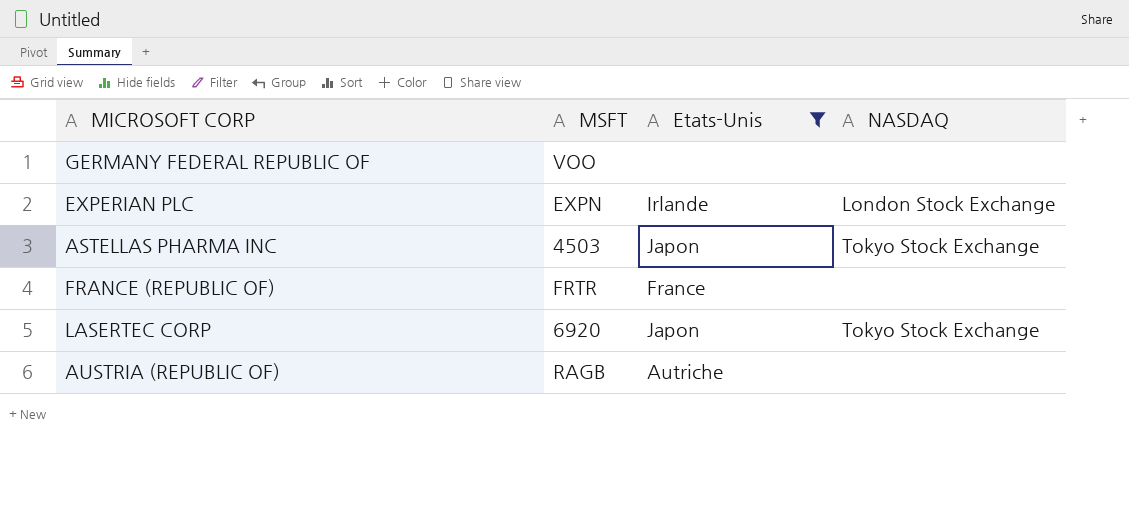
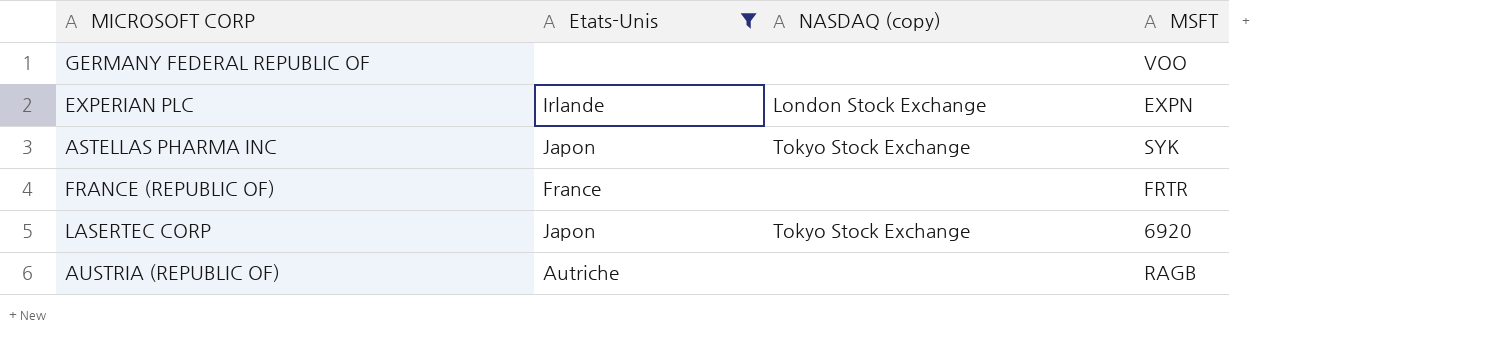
column name: NASDAQ -> NASDAQ (copy)
column MSFT | position: 2 -> 4
ASTELLAS PHARMA INC | MSFT: 4503 -> SYK

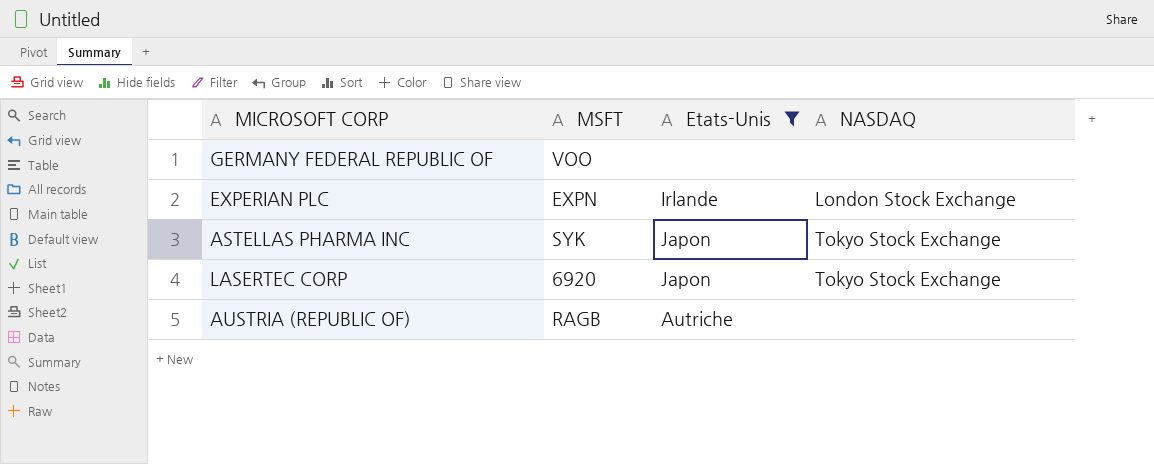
column MSFT | position: 4 -> 2
column name: NASDAQ (copy) -> NASDAQ
row FRANCE (REPUBLIC OF): France | none | FRTR -> none

